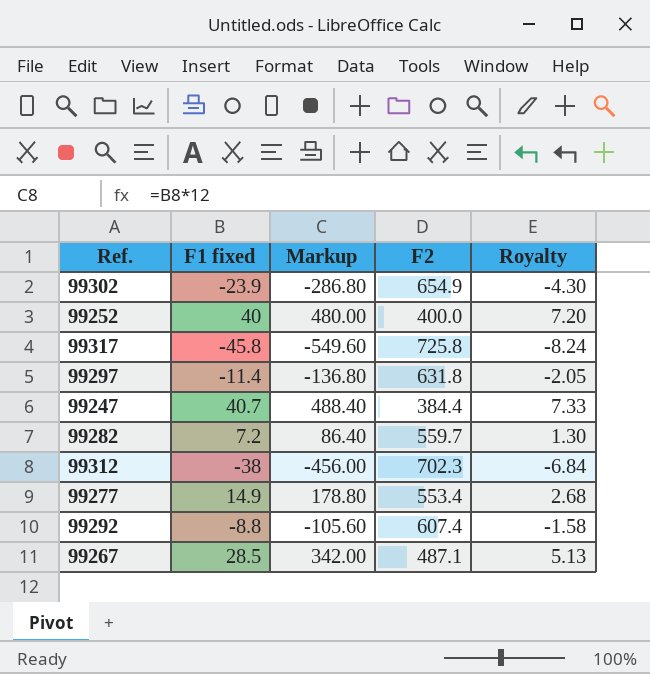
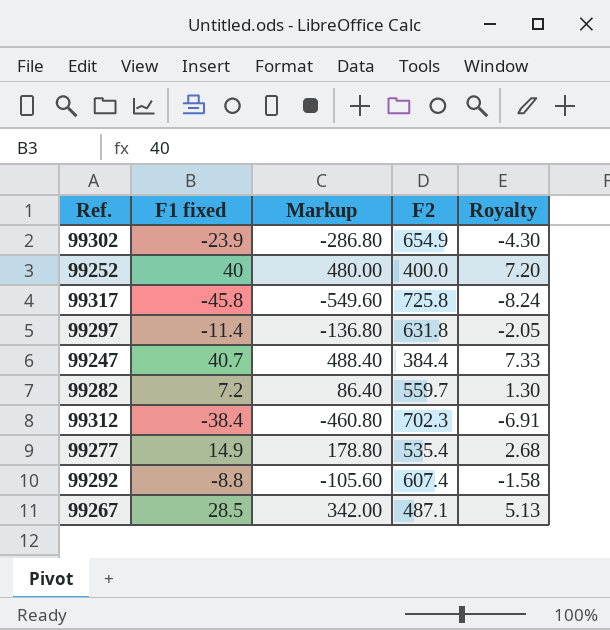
99312 | F1 fixed: -38 -> -38.4
99312 | Markup: -456.00 -> -460.80
99312 | Royalty: -6.84 -> -6.91
99277 | F2: 553.4 -> 535.4

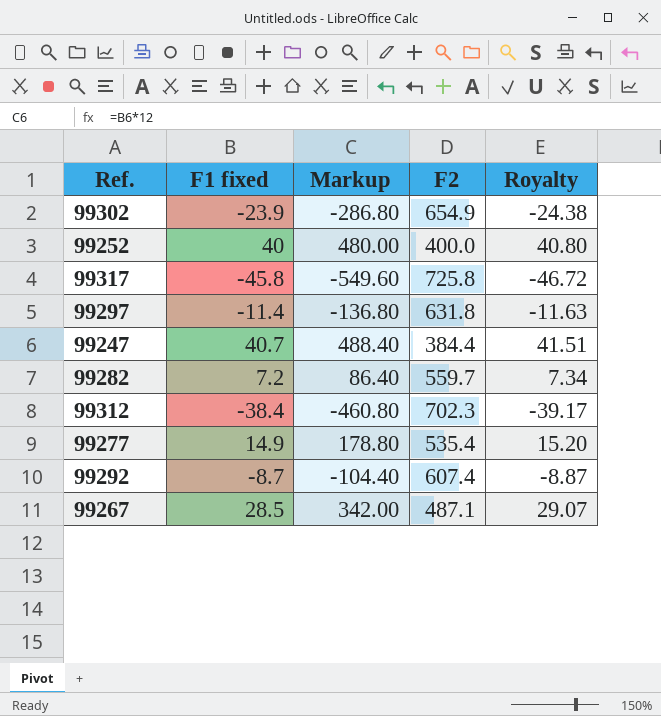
column Royalty | formula: [F1 fixed] * 0.18 -> [F1 fixed] * 1.02
99292 | F1 fixed: -8.8 -> -8.7
99292 | Markup: -105.60 -> -104.40

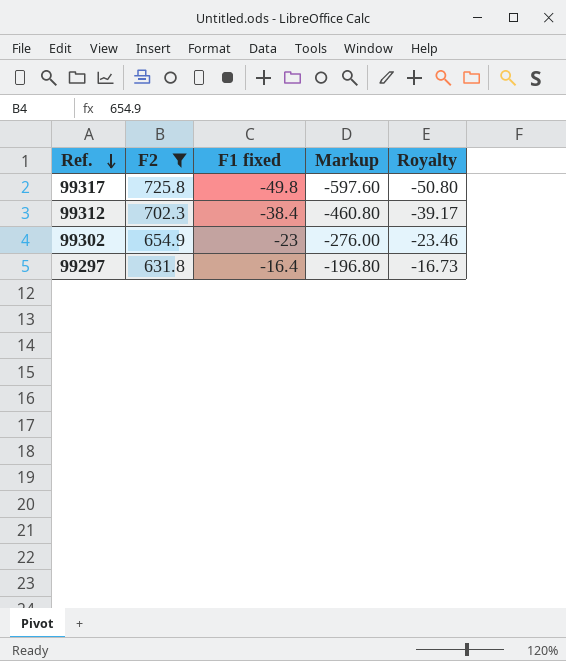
filter: none -> F2 >= 631.8
row order: none -> Ref. descending
column F2 | position: 4 -> 2
99317 | F1 fixed: -45.8 -> -49.8
99317 | Markup: -549.60 -> -597.60
99317 | Royalty: -46.72 -> -50.80
99302 | F1 fixed: -23.9 -> -23
99302 | Markup: -286.80 -> -276.00
99302 | Royalty: -24.38 -> -23.46
99297 | F1 fixed: -11.4 -> -16.4
99297 | Markup: -136.80 -> -196.80
99297 | Royalty: -11.63 -> -16.73

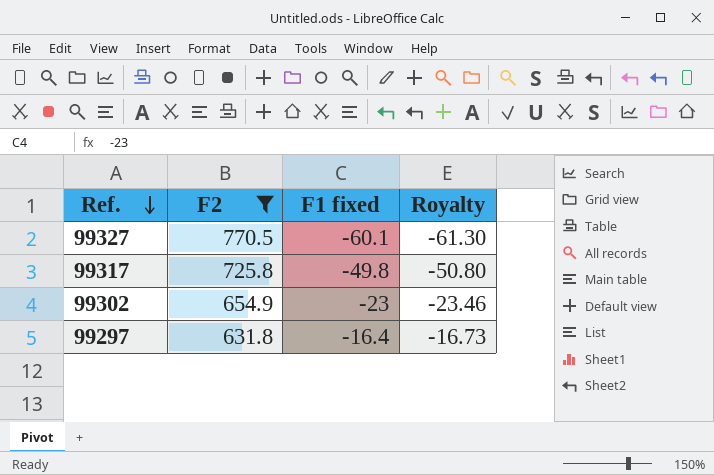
column Markup | formula: [F1 fixed] * 12 -> none
row 99312: 702.3 | -38.4 | -460.80 | -39.17 -> none
row 99327: none -> 770.5 | -60.1 | -61.30

